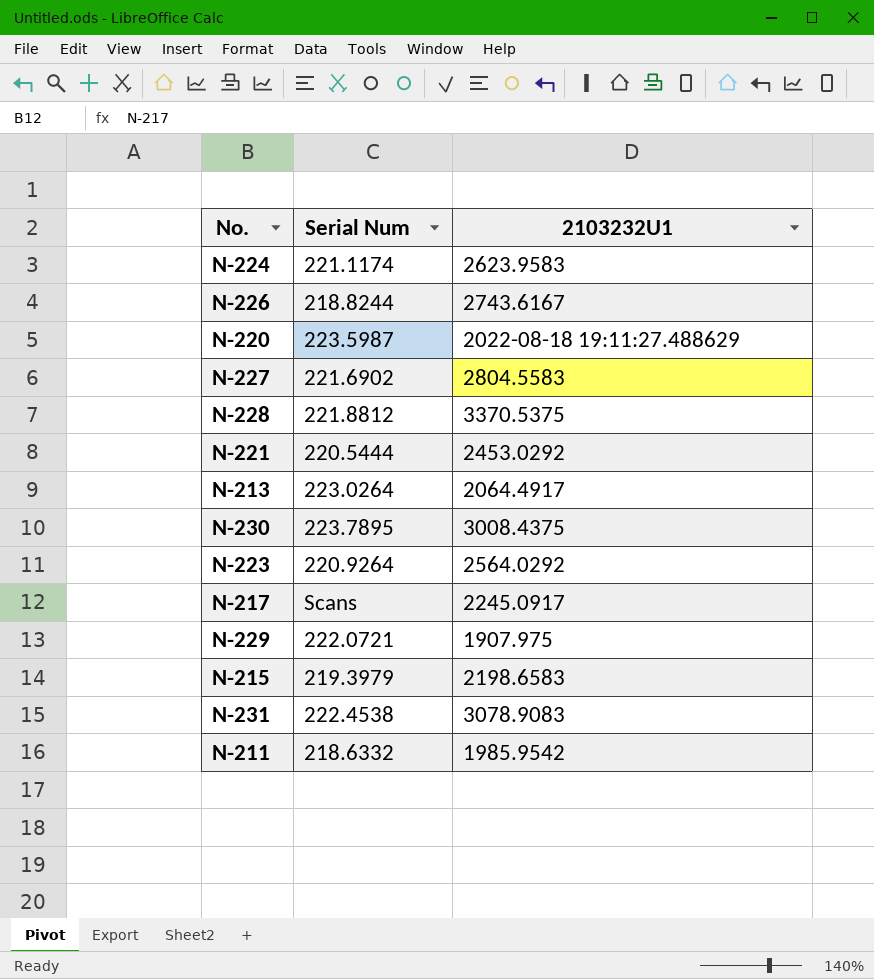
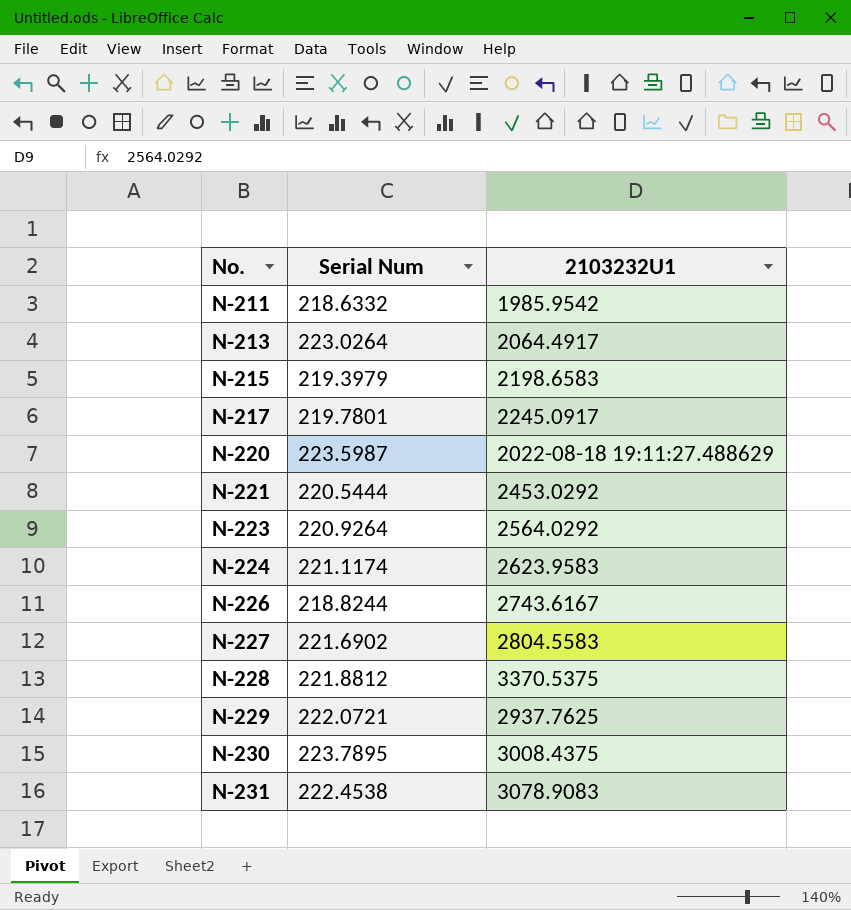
row order: none -> No. ascending
N-217 | Serial Num: Scans -> 219.7801
N-229 | 2103232U1: 1907.975 -> 2937.7625

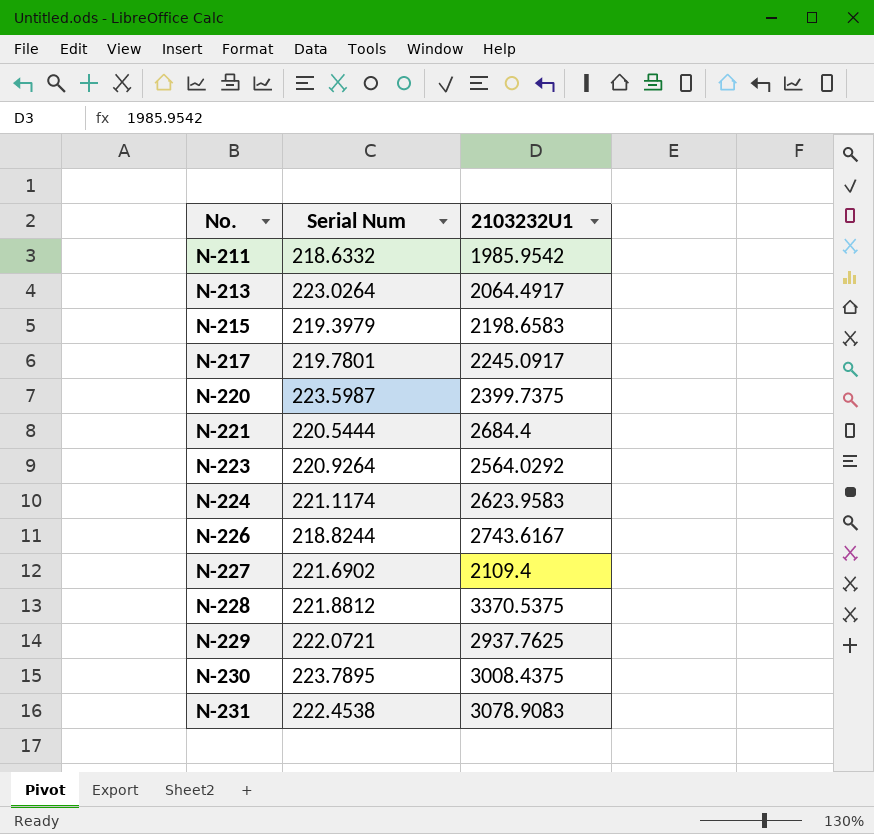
N-220 | 2103232U1: 2022-08-18 19:11:27.488629 -> 2399.7375
N-221 | 2103232U1: 2453.0292 -> 2684.4
N-227 | 2103232U1: 2804.5583 -> 2109.4

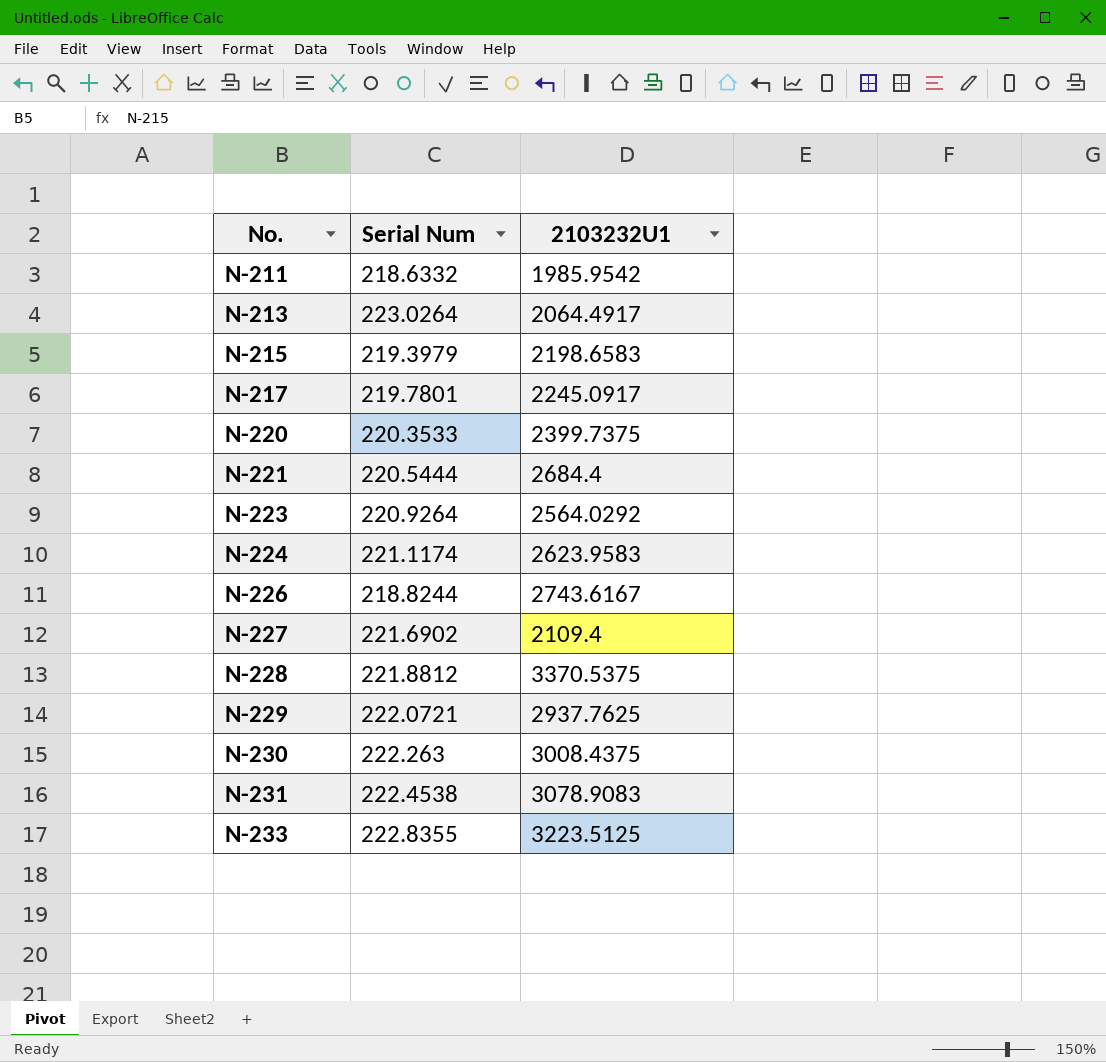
N-220 | Serial Num: 223.5987 -> 220.3533
N-230 | Serial Num: 223.7895 -> 222.263
row N-233: none -> 222.8355 | 3223.5125

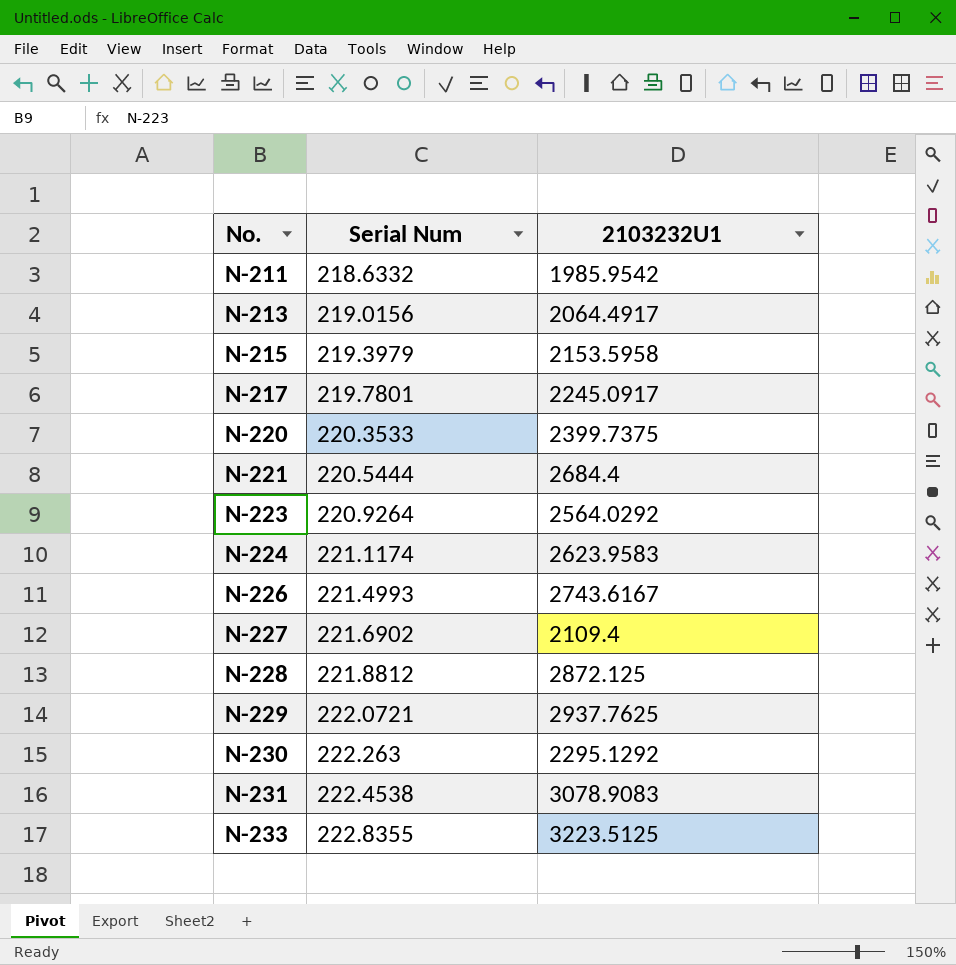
N-213 | Serial Num: 223.0264 -> 219.0156
N-215 | 2103232U1: 2198.6583 -> 2153.5958
N-226 | Serial Num: 218.8244 -> 221.4993
N-228 | 2103232U1: 3370.5375 -> 2872.125
N-230 | 2103232U1: 3008.4375 -> 2295.1292

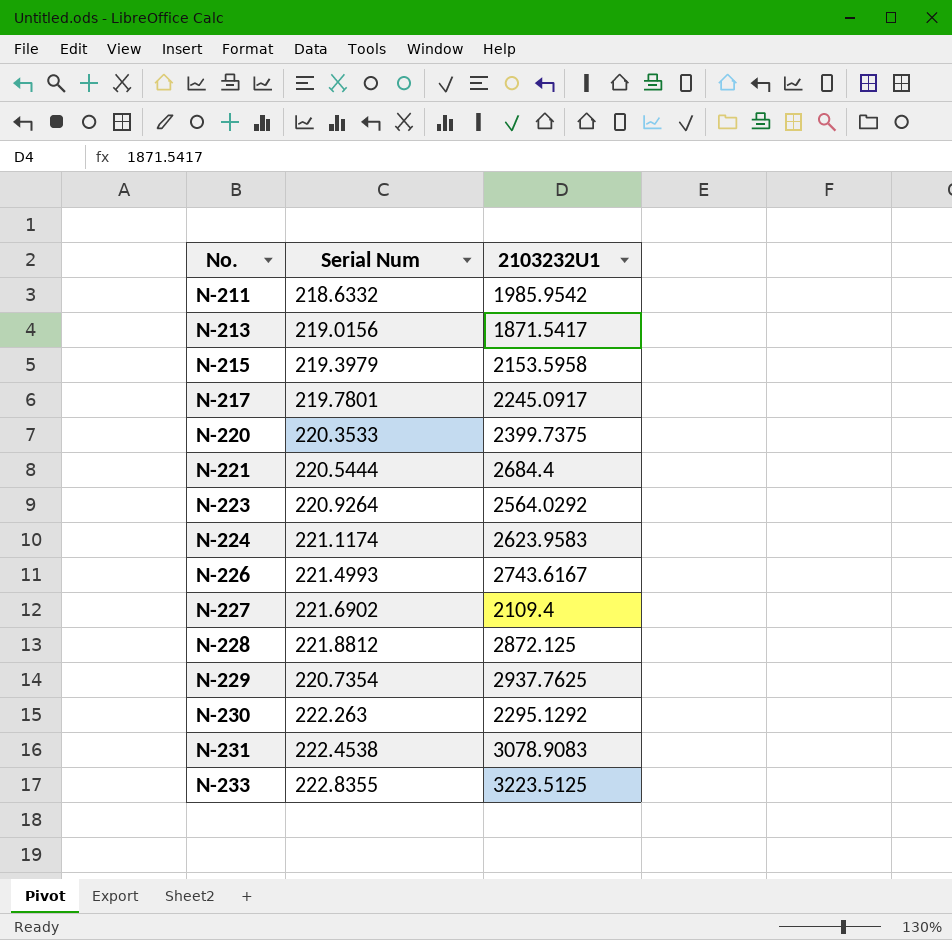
N-213 | 2103232U1: 2064.4917 -> 1871.5417
N-229 | Serial Num: 222.0721 -> 220.7354

